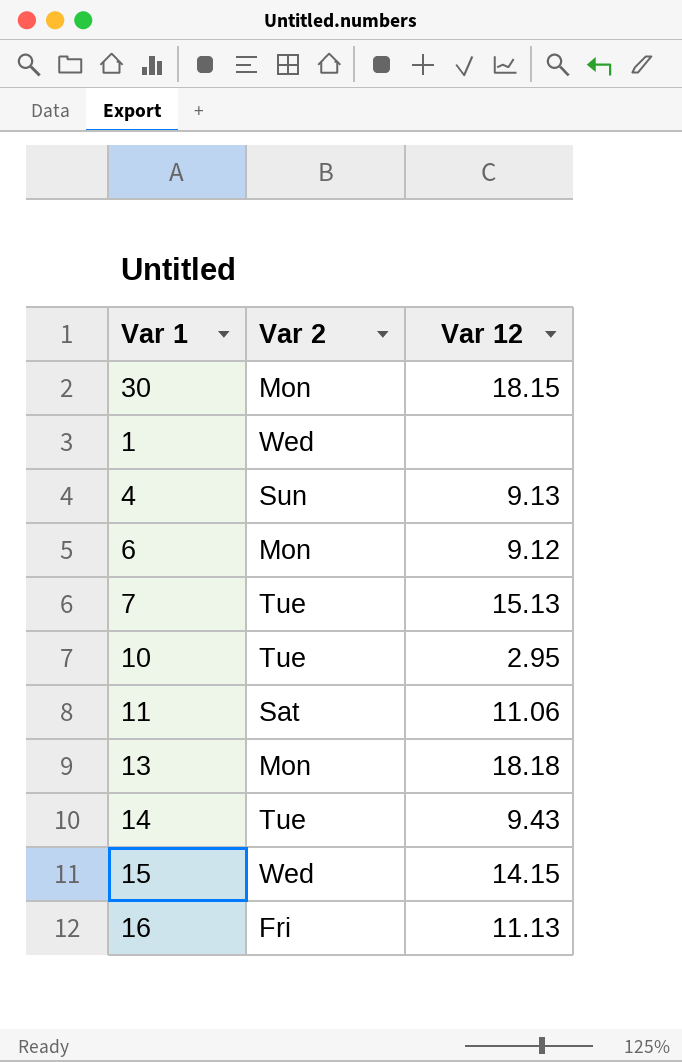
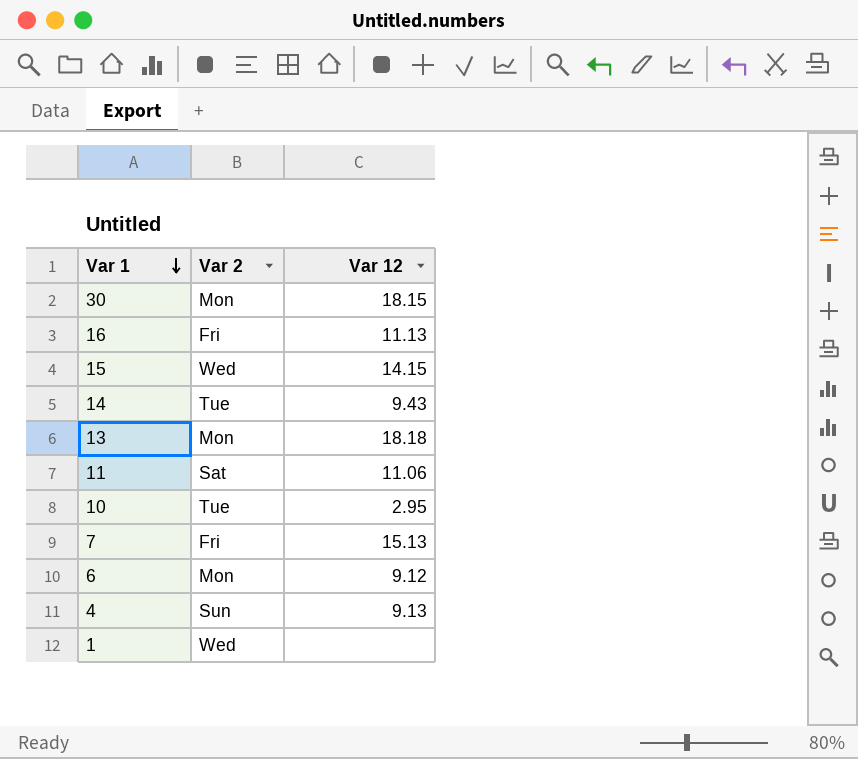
row order: none -> Var 1 descending
7 | Var 2: Tue -> Fri

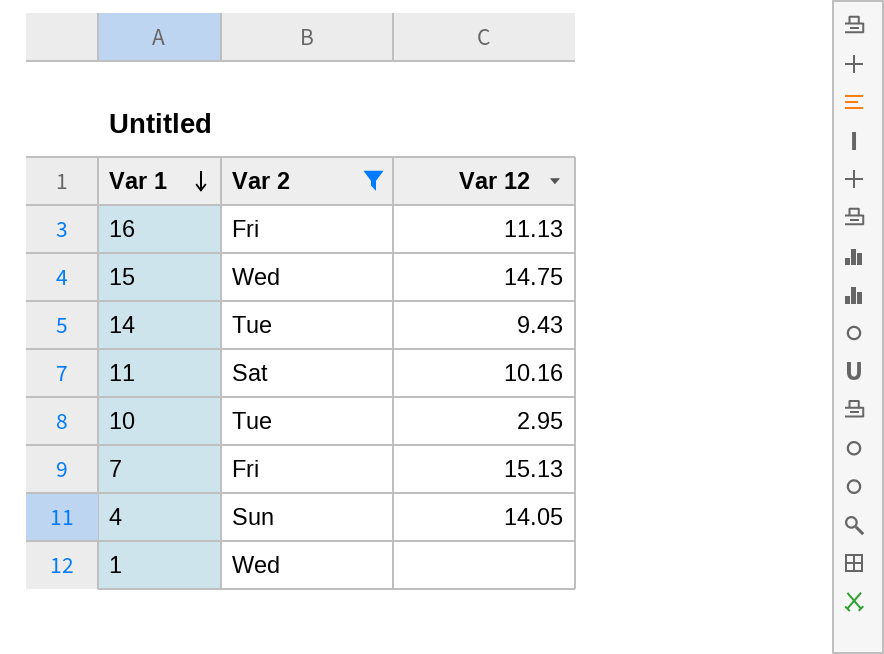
filter: none -> Var 2 != Mon
15 | Var 12: 14.15 -> 14.75
11 | Var 12: 11.06 -> 10.16
4 | Var 12: 9.13 -> 14.05

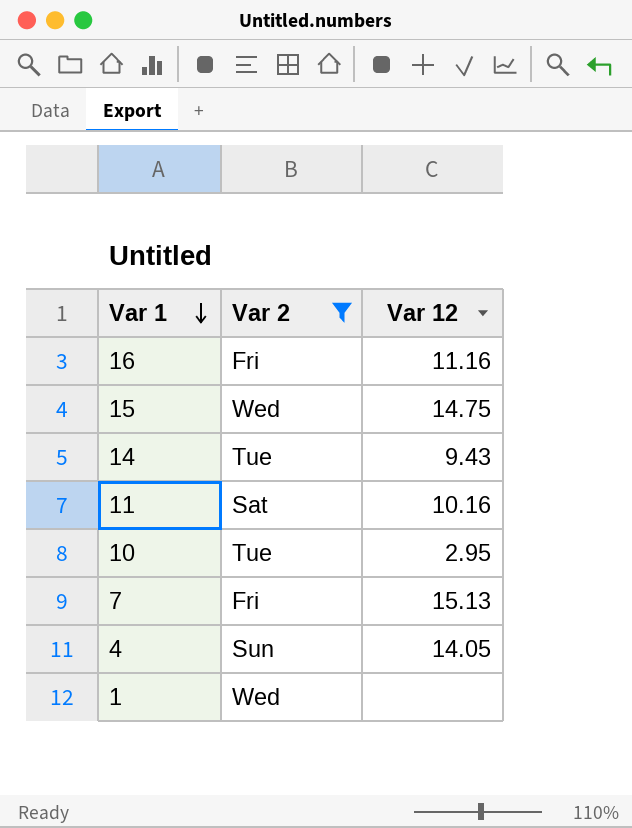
16 | Var 12: 11.13 -> 11.16

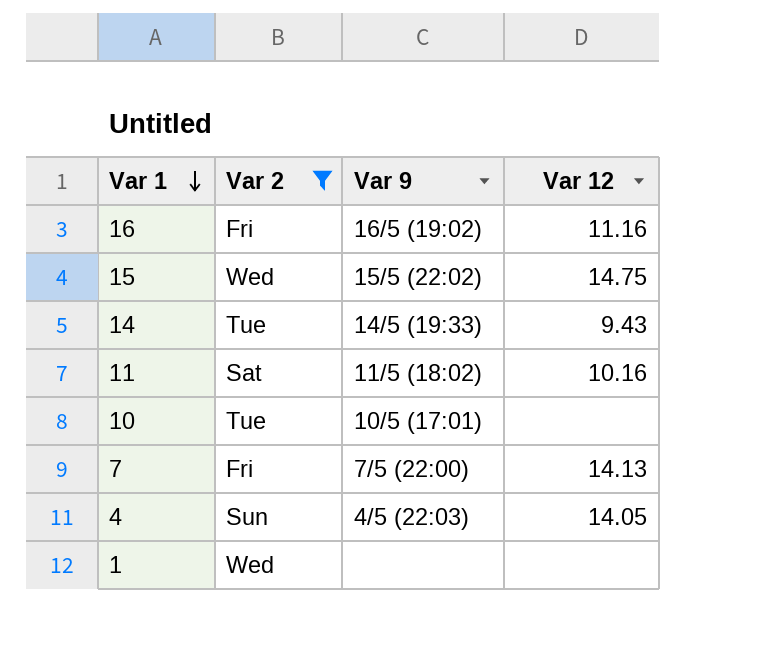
column Var 9 | position: none -> 3
10 | Var 12: 2.95 -> none
7 | Var 12: 15.13 -> 14.13

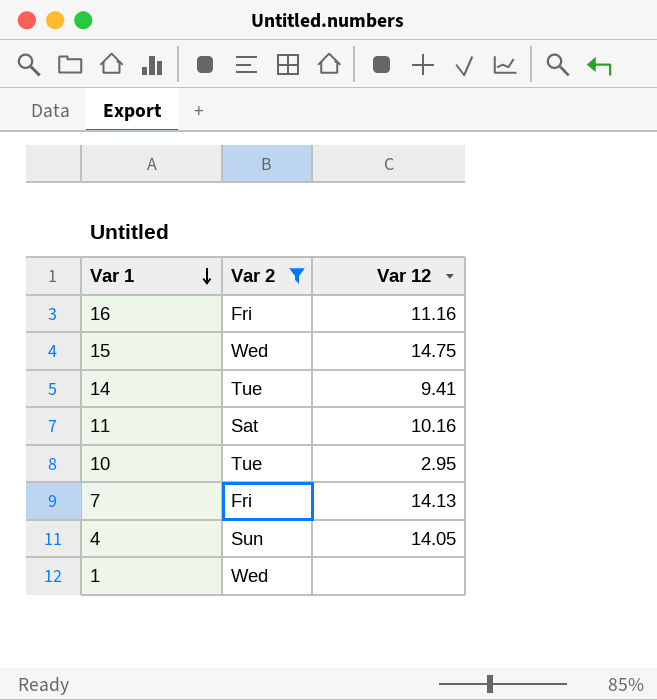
column Var 9 | position: 3 -> none
14 | Var 12: 9.43 -> 9.41
10 | Var 12: none -> 2.95

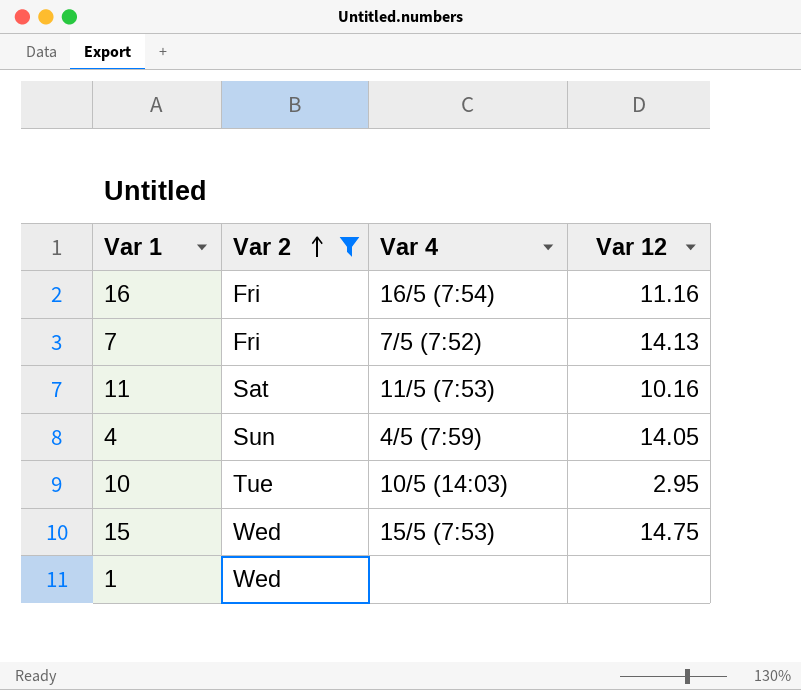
row order: Var 1 descending -> Var 2 ascending
column Var 4 | position: none -> 3
row 14: Tue | 9.41 -> none

